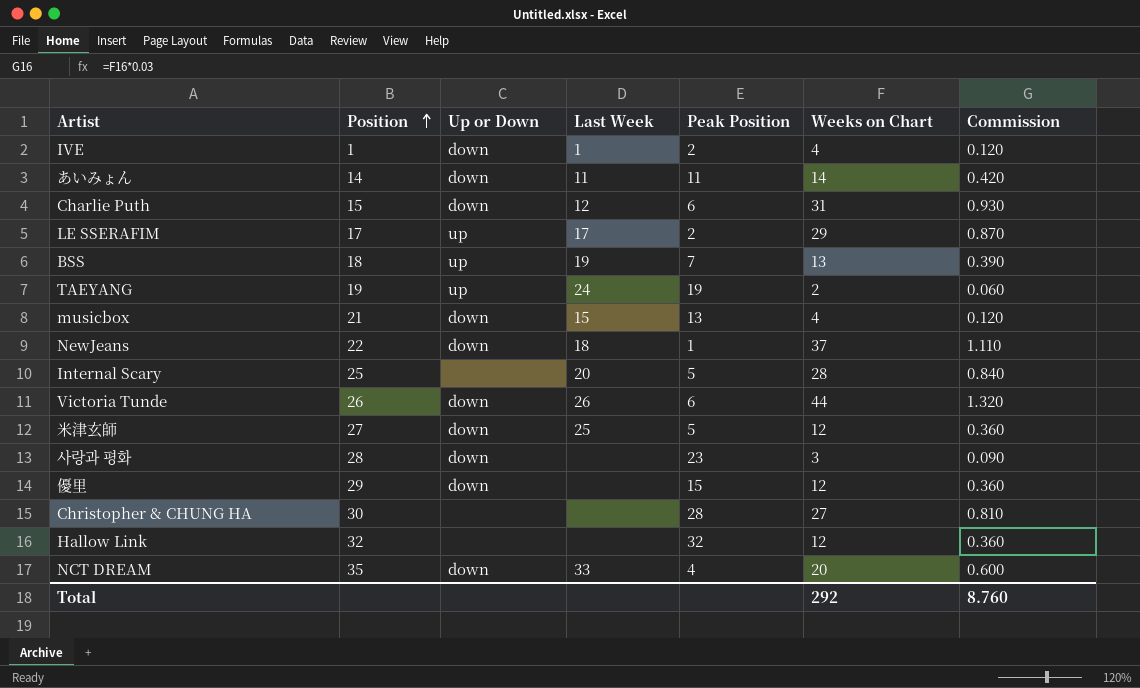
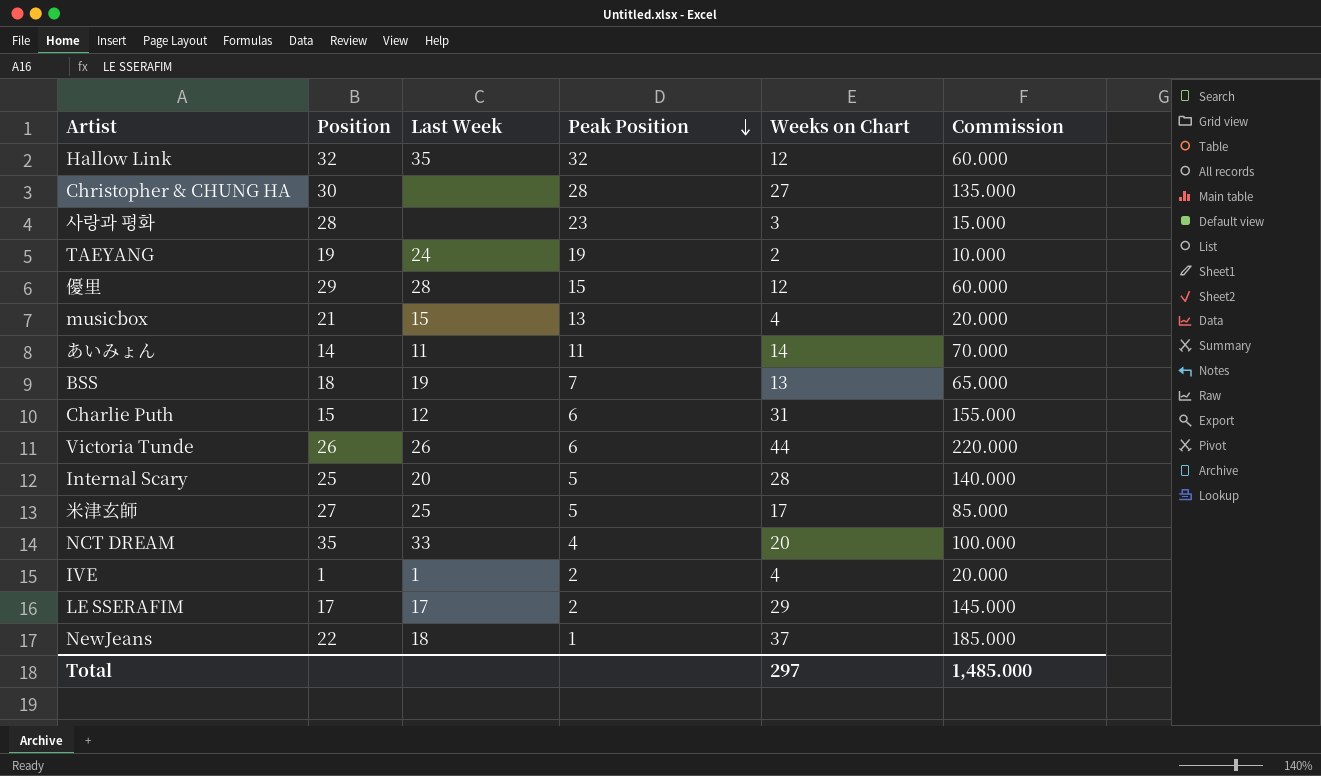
row order: Position ascending -> Peak Position descending
column Up or Down | position: 3 -> none
column Commission | formula: [Weeks on Chart] * 0.03 -> [Weeks on Chart] * 5
Hallow Link | Last Week: none -> 35
優里 | Last Week: none -> 28
米津玄師 | Weeks on Chart: 12 -> 17
Total | Weeks on Chart: 292 -> 297
Total | Commission: 8.760 -> 1,485.000

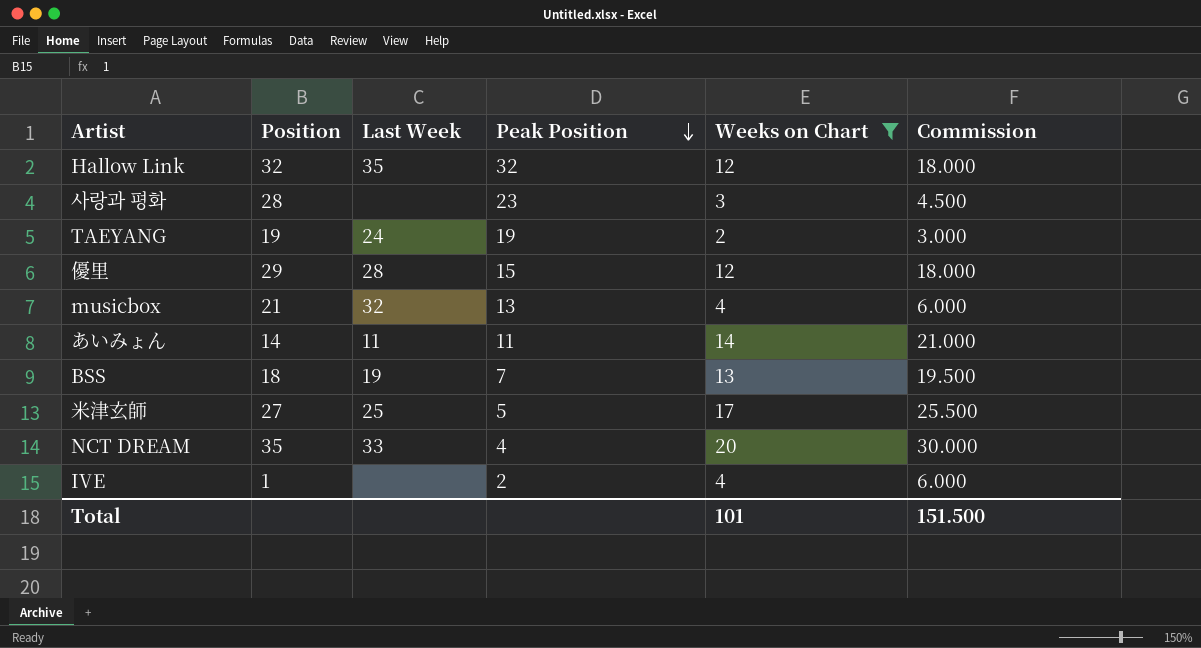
filter: none -> Weeks on Chart <= 20
column Commission | formula: [Weeks on Chart] * 5 -> [Weeks on Chart] * 1.5
musicbox | Last Week: 15 -> 32
IVE | Last Week: 1 -> none
Total | Weeks on Chart: 297 -> 101
Total | Commission: 1,485.000 -> 151.500

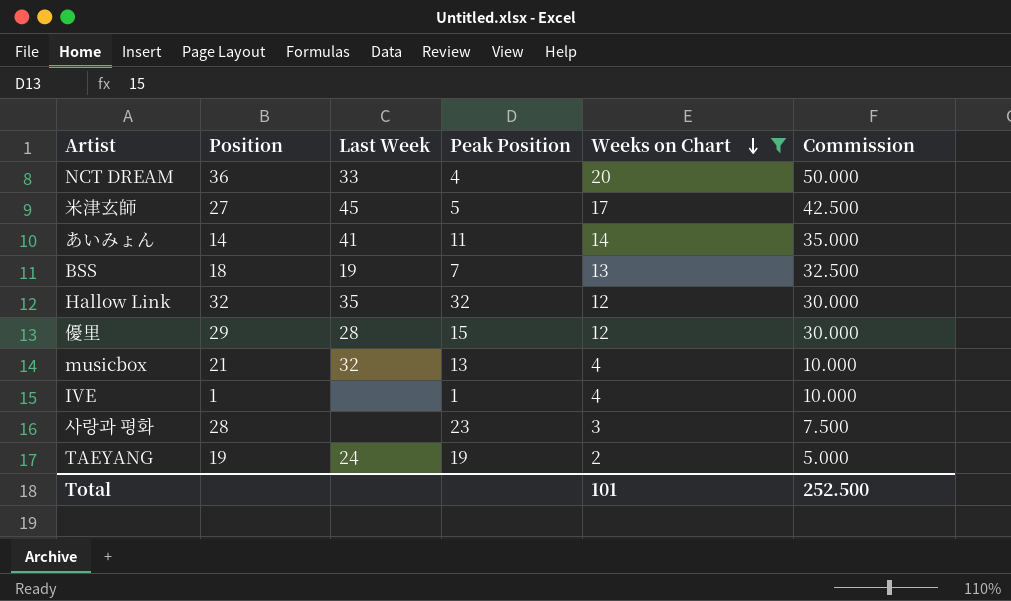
row order: Peak Position descending -> Weeks on Chart descending
column Commission | formula: [Weeks on Chart] * 1.5 -> [Weeks on Chart] * 2.5
NCT DREAM | Position: 35 -> 36
米津玄師 | Last Week: 25 -> 45
あいみょん | Last Week: 11 -> 41
IVE | Peak Position: 2 -> 1
Total | Commission: 151.500 -> 252.500

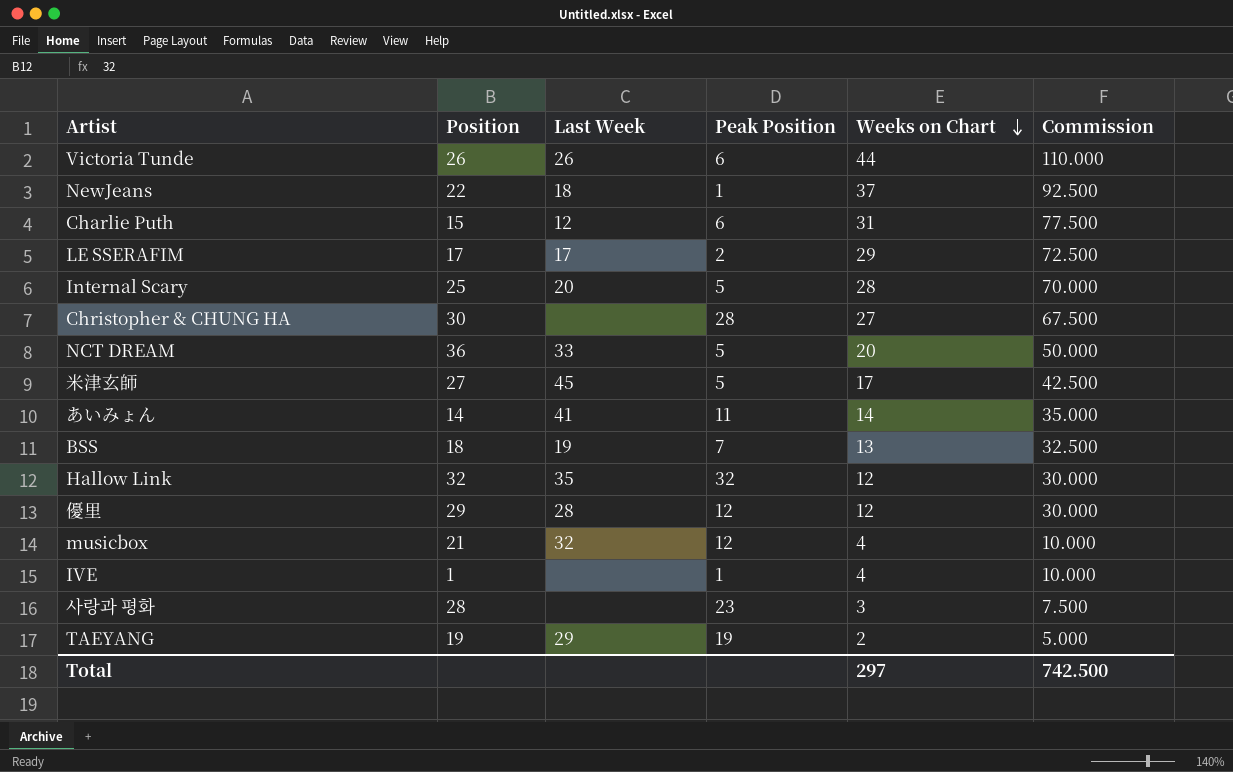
filter: Weeks on Chart <= 20 -> none
NCT DREAM | Peak Position: 4 -> 5
優里 | Peak Position: 15 -> 12
musicbox | Peak Position: 13 -> 12
TAEYANG | Last Week: 24 -> 29
Total | Weeks on Chart: 101 -> 297
Total | Commission: 252.500 -> 742.500

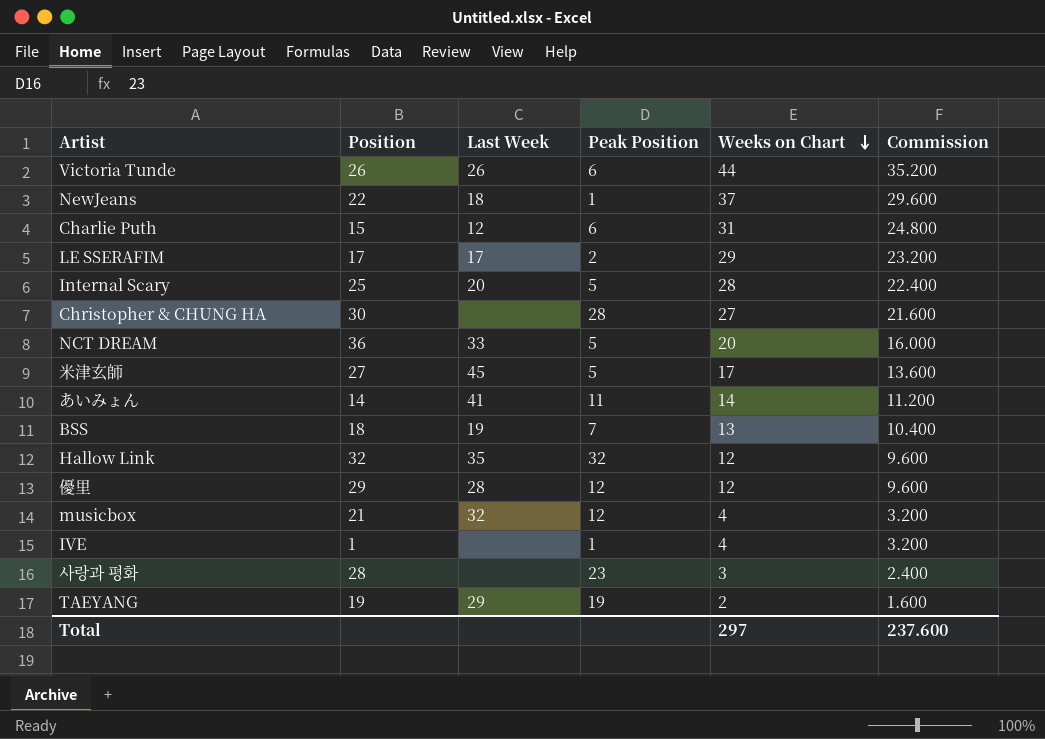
column Commission | formula: [Weeks on Chart] * 2.5 -> [Weeks on Chart] * 0.8
Total | Commission: 742.500 -> 237.600

